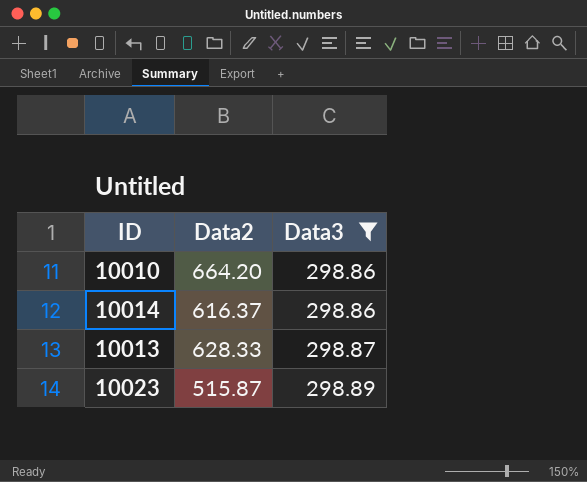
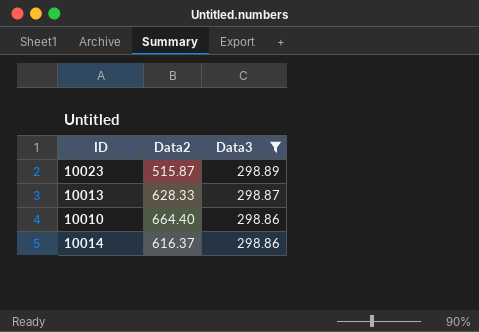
row order: Data3 ascending -> Data3 descending
10010 | Data2: 664.20 -> 664.40

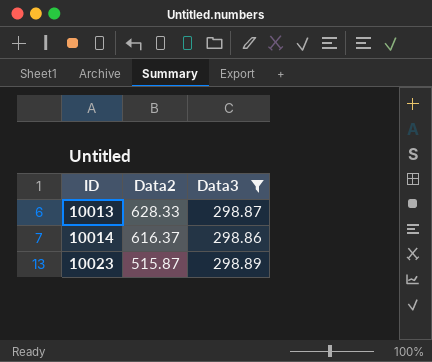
row order: Data3 descending -> ID ascending
row 10010: 664.40 | 298.86 -> none

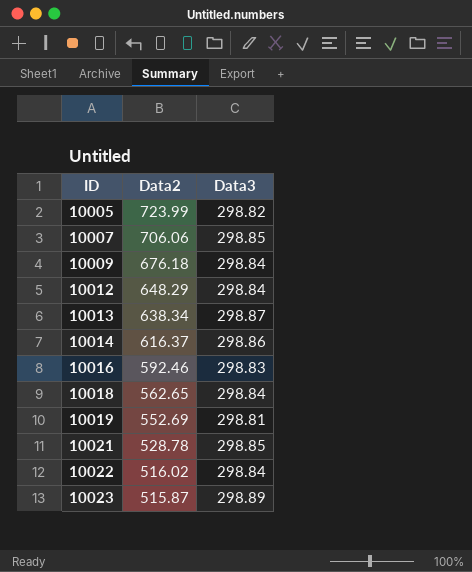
filter: Data3 >= 298.86 -> none
10013 | Data2: 628.33 -> 638.34

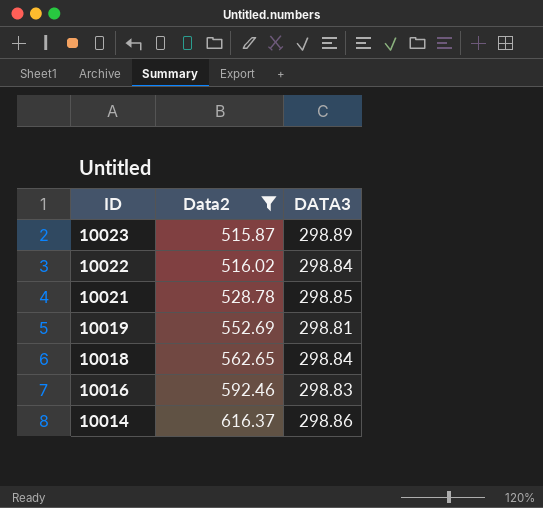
filter: none -> Data2 <= 616.37
row order: ID ascending -> ID descending
column name: Data3 -> DATA3

